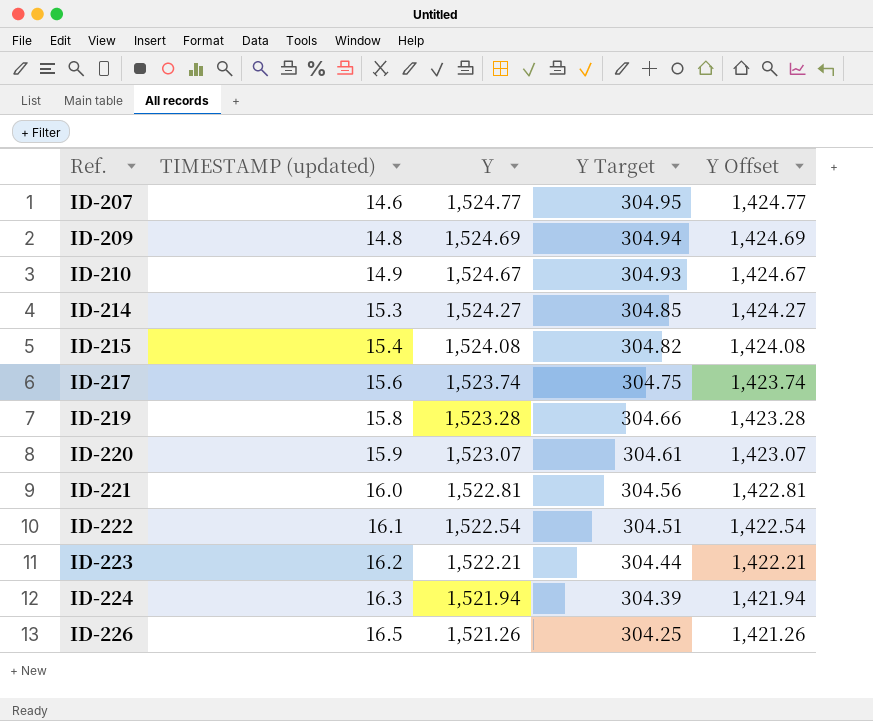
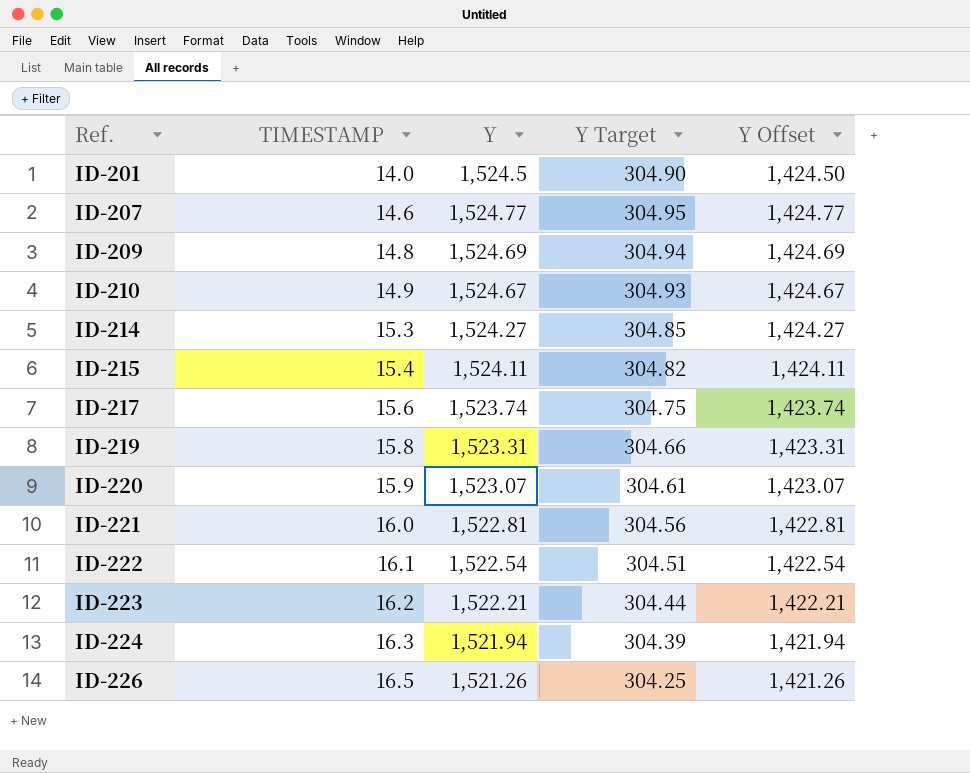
column name: TIMESTAMP (updated) -> TIMESTAMP
row ID-201: none -> 14.0 | 1,524.5 | 304.90 | 1,424.50
ID-215 | Y: 1,524.08 -> 1,524.11
ID-215 | Y Offset: 1,424.08 -> 1,424.11
ID-219 | Y: 1,523.28 -> 1,523.31
ID-219 | Y Offset: 1,423.28 -> 1,423.31

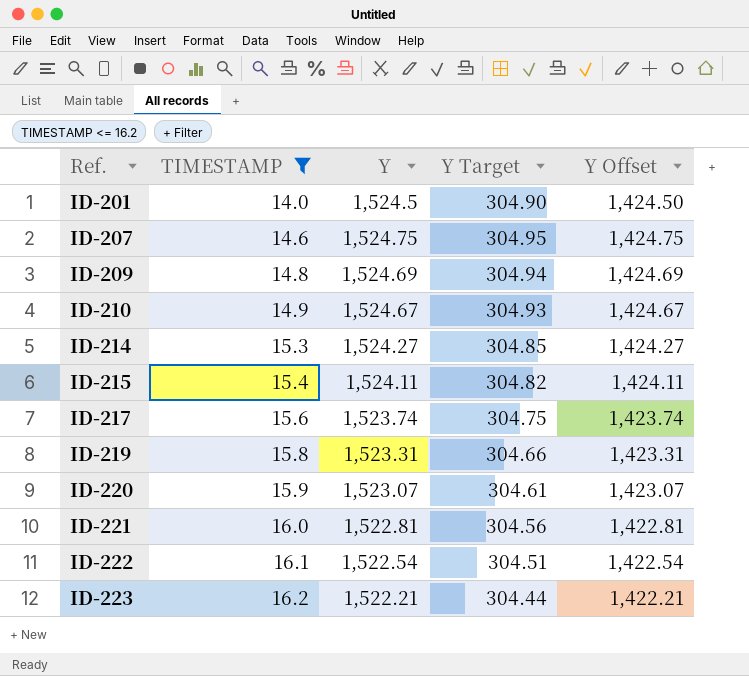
filter: none -> TIMESTAMP <= 16.2
ID-207 | Y: 1,524.77 -> 1,524.75
ID-207 | Y Offset: 1,424.77 -> 1,424.75

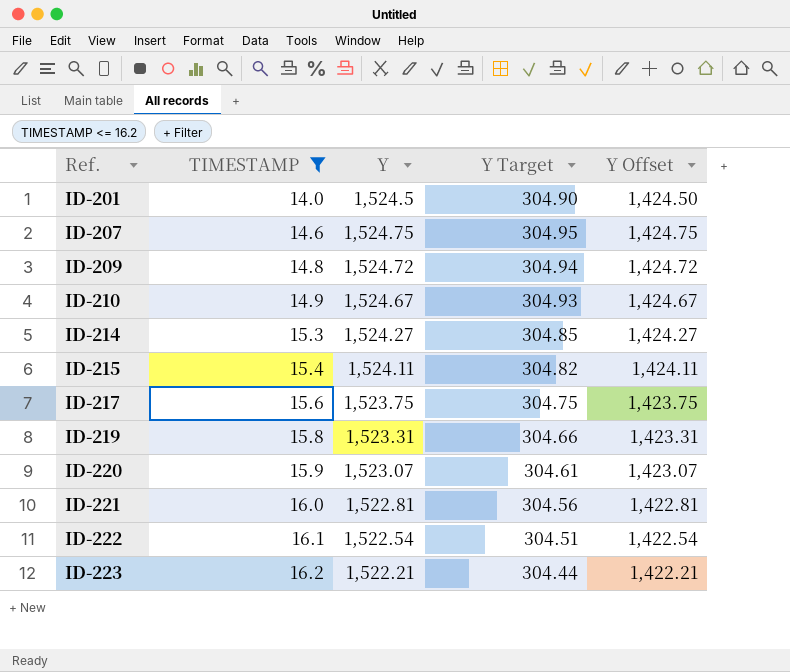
ID-209 | Y: 1,524.69 -> 1,524.72
ID-209 | Y Offset: 1,424.69 -> 1,424.72
ID-217 | Y: 1,523.74 -> 1,523.75
ID-217 | Y Offset: 1,423.74 -> 1,423.75

